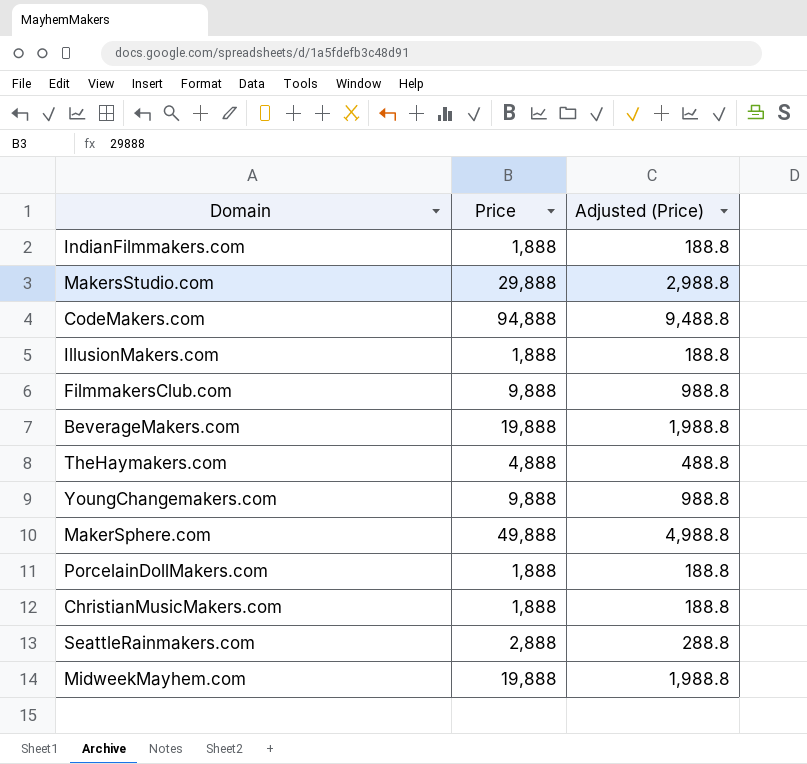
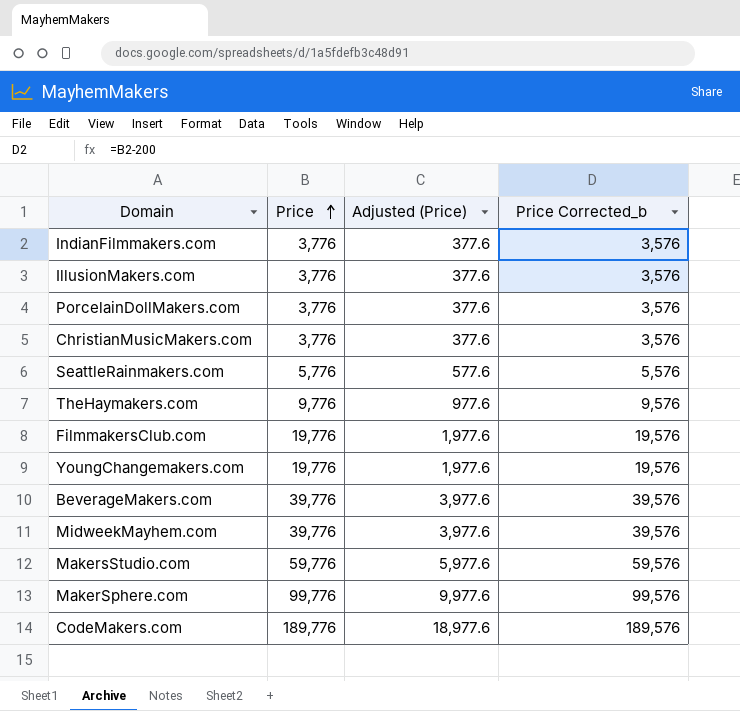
row order: none -> Price ascending
column Price Corrected_b | formula: none -> [Price] - 200
IndianFilmmakers.com | Price: 1,888 -> 3,776
IndianFilmmakers.com | Adjusted (Price): 188.8 -> 377.6
IllusionMakers.com | Price: 1,888 -> 3,776
IllusionMakers.com | Adjusted (Price): 188.8 -> 377.6
PorcelainDollMakers.com | Price: 1,888 -> 3,776
PorcelainDollMakers.com | Adjusted (Price): 188.8 -> 377.6
ChristianMusicMakers.com | Price: 1,888 -> 3,776
ChristianMusicMakers.com | Adjusted (Price): 188.8 -> 377.6
SeattleRainmakers.com | Price: 2,888 -> 5,776
SeattleRainmakers.com | Adjusted (Price): 288.8 -> 577.6
TheHaymakers.com | Price: 4,888 -> 9,776
TheHaymakers.com | Adjusted (Price): 488.8 -> 977.6
FilmmakersClub.com | Price: 9,888 -> 19,776
FilmmakersClub.com | Adjusted (Price): 988.8 -> 1,977.6
YoungChangemakers.com | Price: 9,888 -> 19,776
YoungChangemakers.com | Adjusted (Price): 988.8 -> 1,977.6
BeverageMakers.com | Price: 19,888 -> 39,776
BeverageMakers.com | Adjusted (Price): 1,988.8 -> 3,977.6
MidweekMayhem.com | Price: 19,888 -> 39,776
MidweekMayhem.com | Adjusted (Price): 1,988.8 -> 3,977.6
MakersStudio.com | Price: 29,888 -> 59,776
MakersStudio.com | Adjusted (Price): 2,988.8 -> 5,977.6
MakerSphere.com | Price: 49,888 -> 99,776
MakerSphere.com | Adjusted (Price): 4,988.8 -> 9,977.6
CodeMakers.com | Price: 94,888 -> 189,776
CodeMakers.com | Adjusted (Price): 9,488.8 -> 18,977.6

